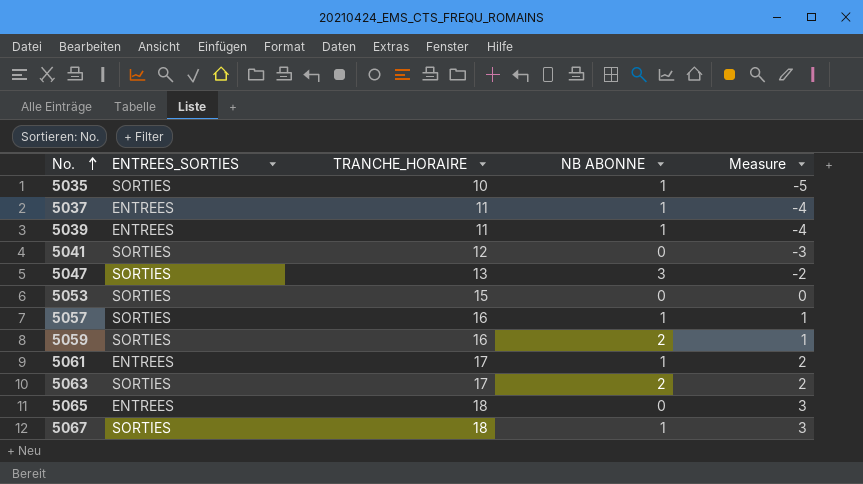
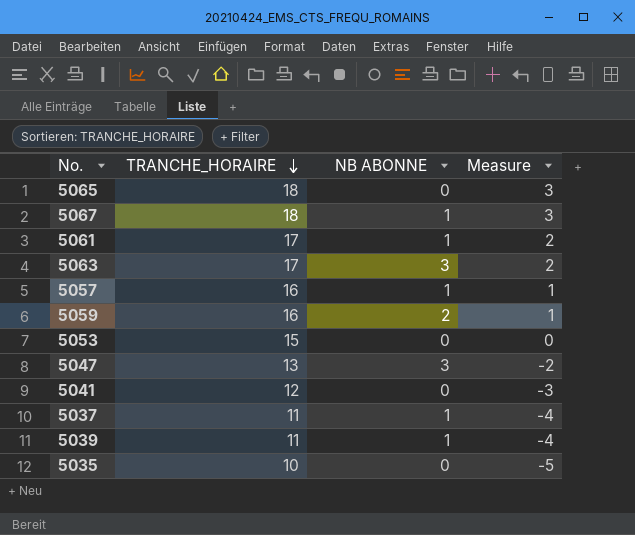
row order: No. ascending -> TRANCHE_HORAIRE descending
column ENTREES_SORTIES | position: 2 -> none
5063 | NB ABONNE: 2 -> 3
5035 | NB ABONNE: 1 -> 0

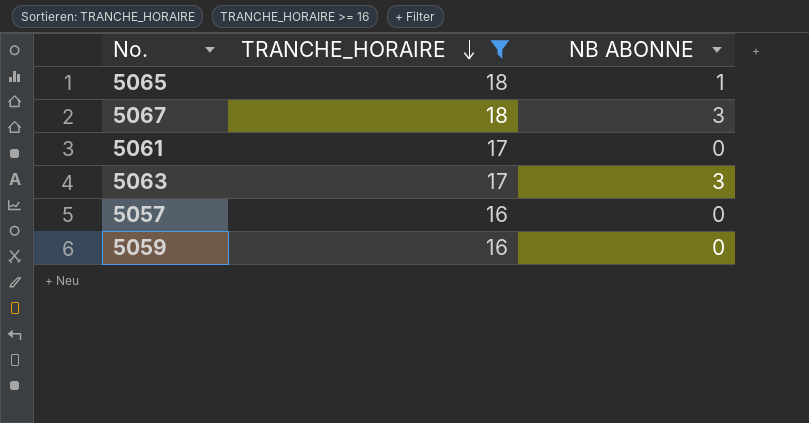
filter: none -> TRANCHE_HORAIRE >= 16
column Measure | formula: [TRANCHE_HORAIRE] - 15 -> none
5065 | NB ABONNE: 0 -> 1
5067 | NB ABONNE: 1 -> 3
5061 | NB ABONNE: 1 -> 0
5057 | NB ABONNE: 1 -> 0
5059 | NB ABONNE: 2 -> 0

